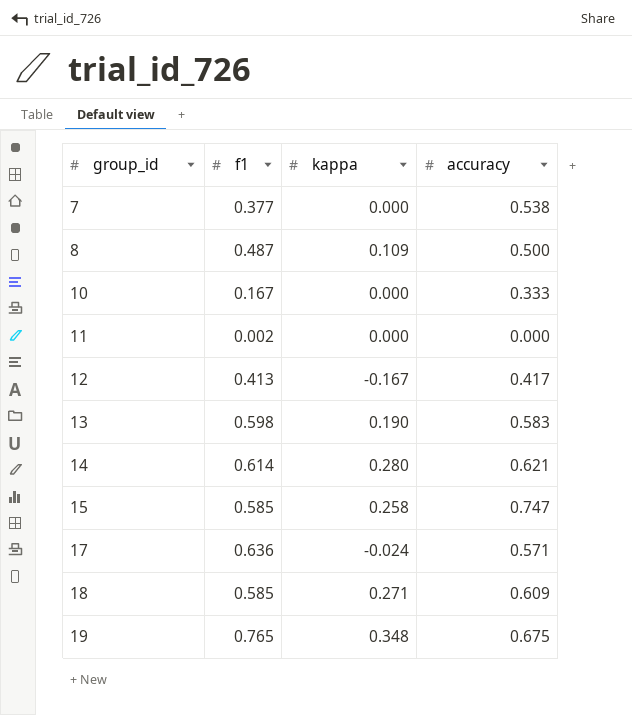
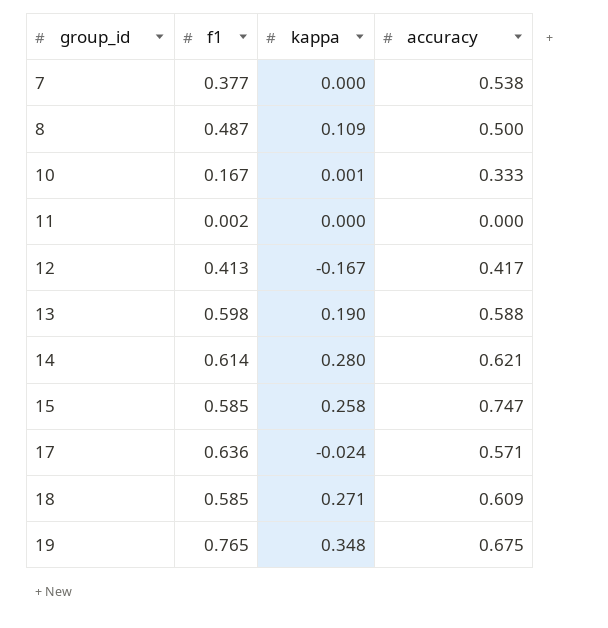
10 | kappa: 0.000 -> 0.001
13 | accuracy: 0.583 -> 0.588

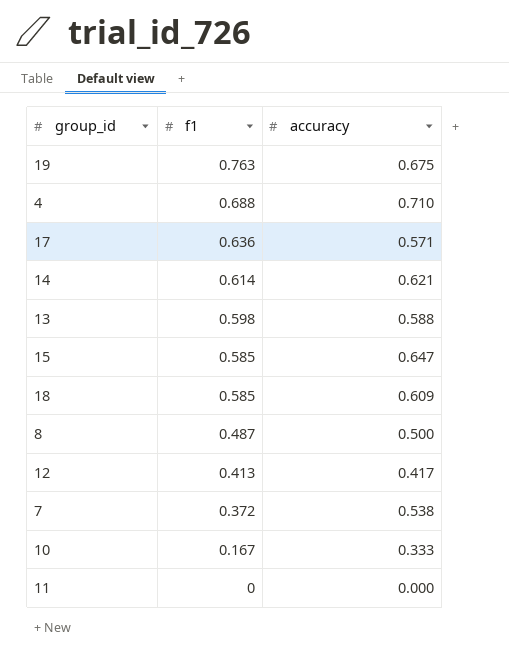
row order: group_id ascending -> f1 descending
column kappa | position: 3 -> none
19 | f1: 0.765 -> 0.763
row 4: none -> 0.688 | 0.710
15 | accuracy: 0.747 -> 0.647
7 | f1: 0.377 -> 0.372
11 | f1: 0.002 -> 0

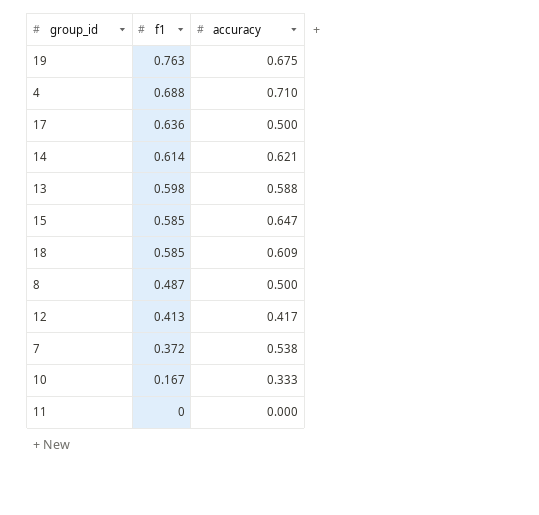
17 | accuracy: 0.571 -> 0.500

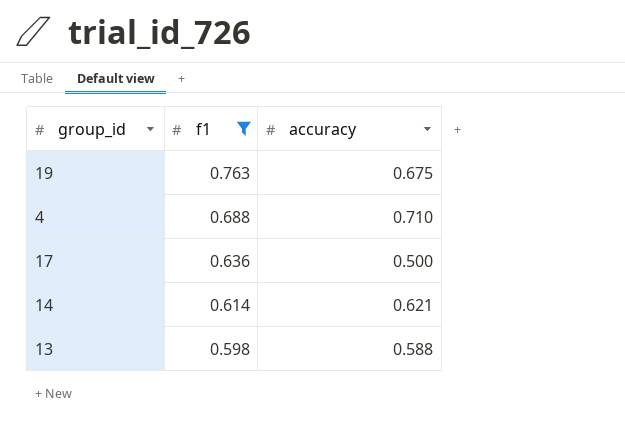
filter: none -> f1 >= 0.598

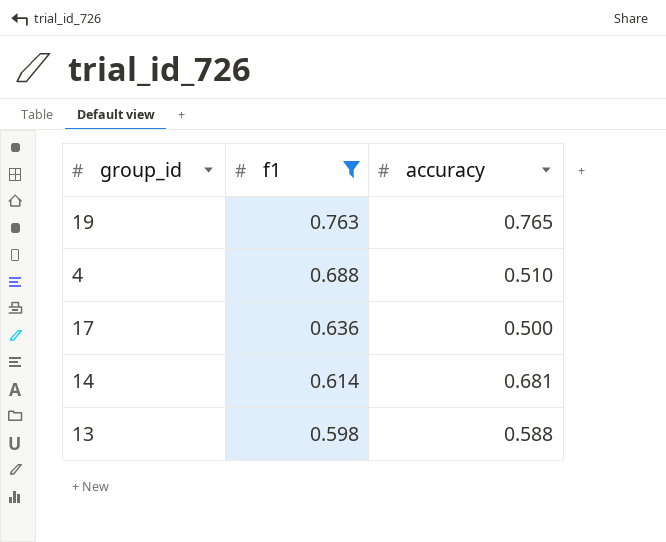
19 | accuracy: 0.675 -> 0.765
4 | accuracy: 0.710 -> 0.510
14 | accuracy: 0.621 -> 0.681

